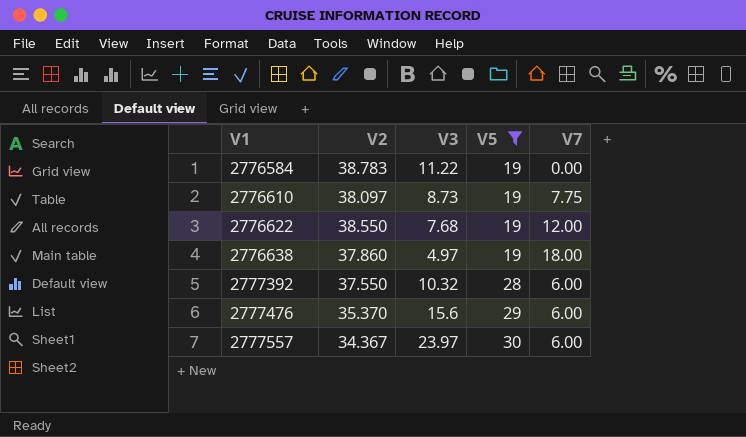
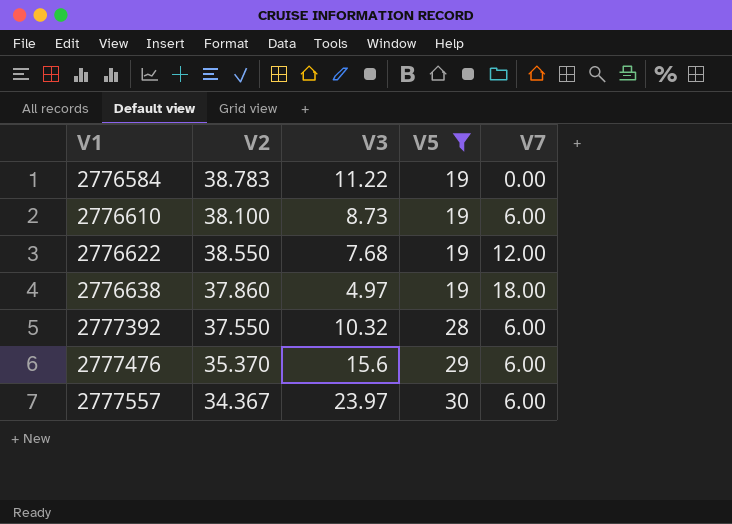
2776610 | V2: 38.097 -> 38.100
2776610 | V7: 7.75 -> 6.00

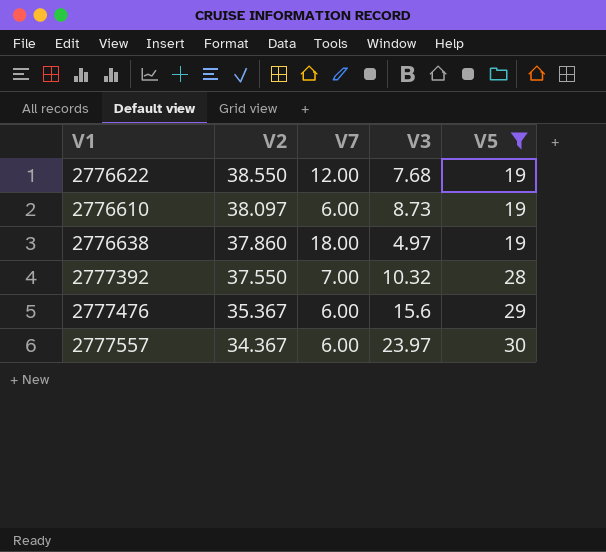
row order: V1 ascending -> V2 descending
column V7 | position: 5 -> 3
row 2776584: 38.783 | 11.22 | 19 | 0.00 -> none
2776610 | V2: 38.100 -> 38.097
2777392 | V7: 6.00 -> 7.00
2777476 | V2: 35.370 -> 35.367

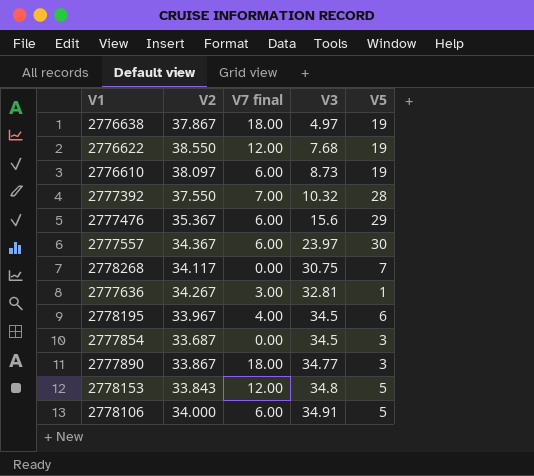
filter: V5 >= 19 -> none
row order: V2 descending -> V3 ascending
column name: V7 -> V7 final
2776638 | V2: 37.860 -> 37.867

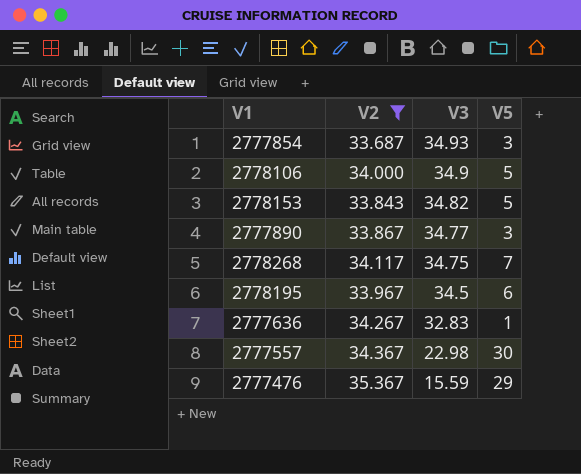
filter: none -> V2 <= 35.367
row order: V3 ascending -> V3 descending
column V7 final | position: 3 -> none
2777854 | V3: 34.5 -> 34.93
2778106 | V3: 34.91 -> 34.9
2778153 | V3: 34.8 -> 34.82
2778268 | V3: 30.75 -> 34.75
2777636 | V3: 32.81 -> 32.83
2777557 | V3: 23.97 -> 22.98
2777476 | V3: 15.6 -> 15.59

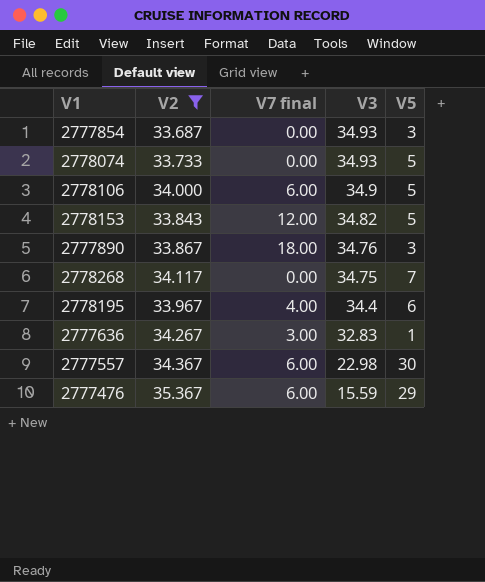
column V7 final | position: none -> 3
row 2778074: none -> 33.733 | 0.00 | 34.93 | 5
2777890 | V3: 34.77 -> 34.76
2778195 | V3: 34.5 -> 34.4

